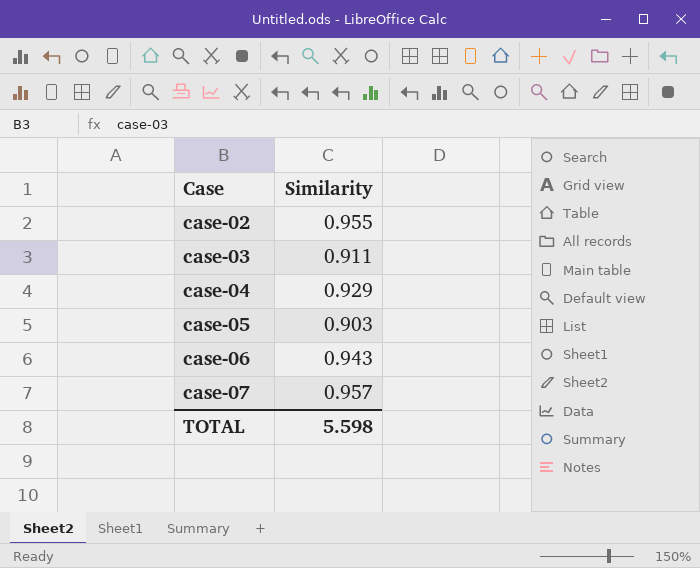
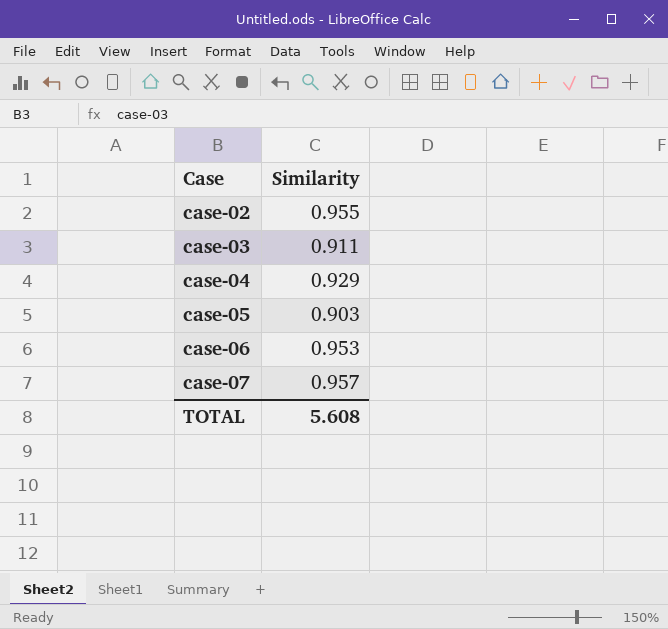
case-06 | Similarity: 0.943 -> 0.953
TOTAL | Similarity: 5.598 -> 5.608

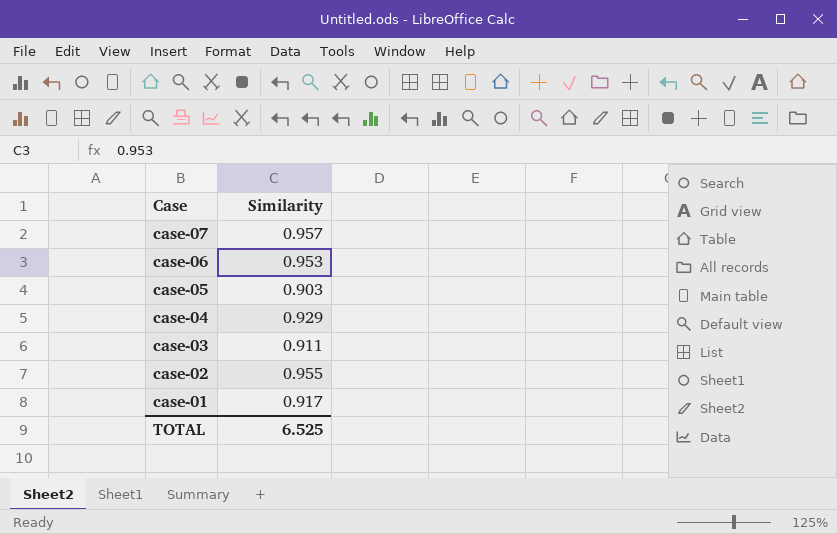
row order: Case ascending -> Case descending
row case-01: none -> 0.917
TOTAL | Similarity: 5.608 -> 6.525

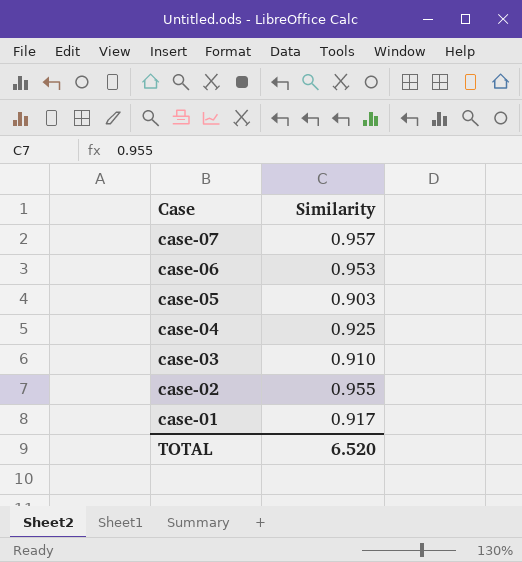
case-04 | Similarity: 0.929 -> 0.925
case-03 | Similarity: 0.911 -> 0.910
TOTAL | Similarity: 6.525 -> 6.520

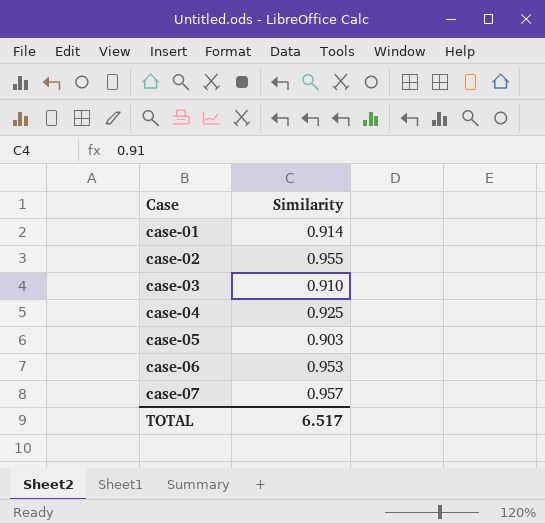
row order: Case descending -> Case ascending
case-01 | Similarity: 0.917 -> 0.914
TOTAL | Similarity: 6.520 -> 6.517

